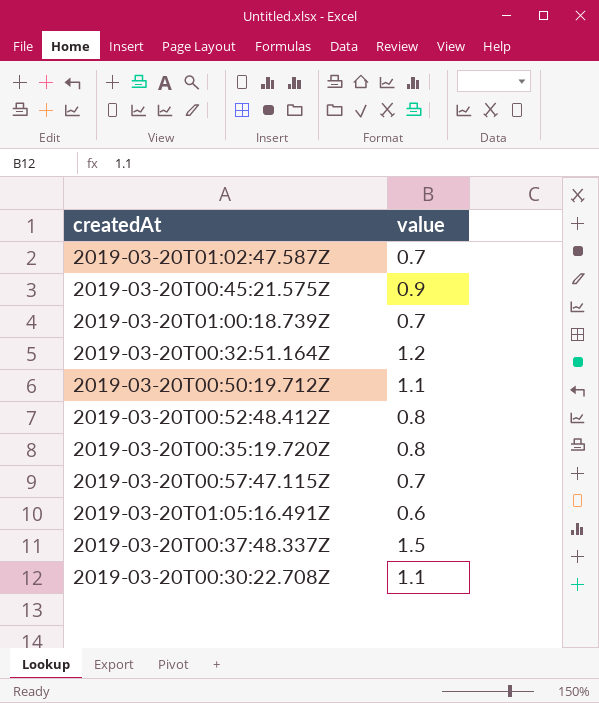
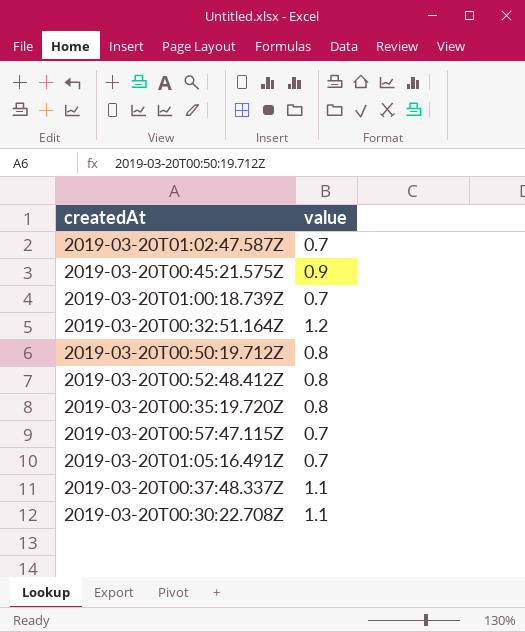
2019-03-20T00:50:19.712Z | value: 1.1 -> 0.8
2019-03-20T01:05:16.491Z | value: 0.6 -> 0.7
2019-03-20T00:37:48.337Z | value: 1.5 -> 1.1

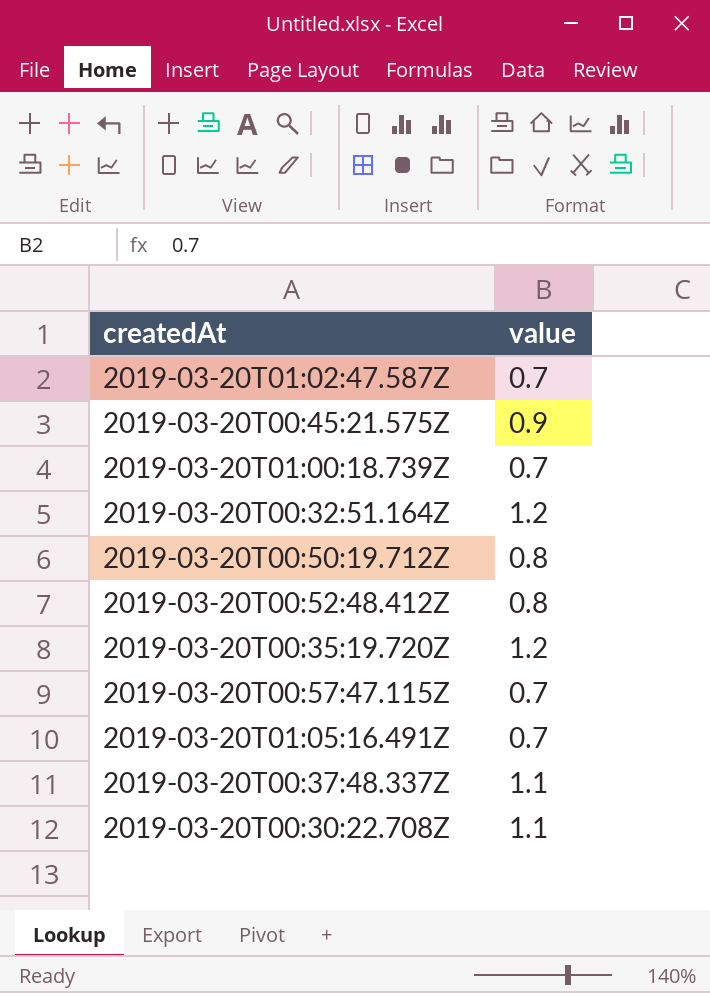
2019-03-20T00:35:19.720Z | value: 0.8 -> 1.2

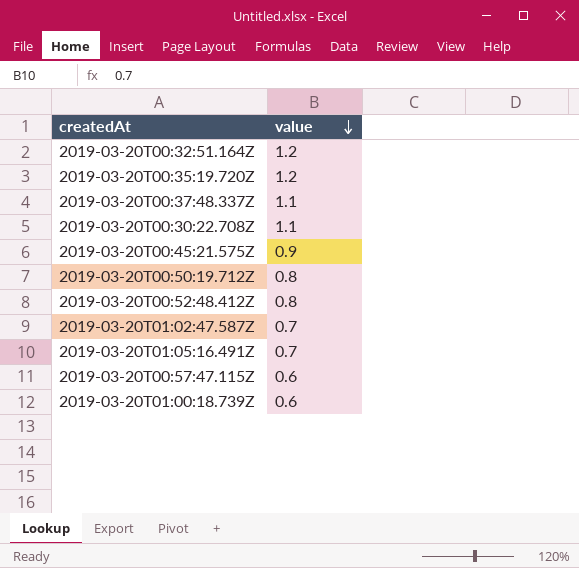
row order: none -> value descending
2019-03-20T00:57:47.115Z | value: 0.7 -> 0.6
2019-03-20T01:00:18.739Z | value: 0.7 -> 0.6

